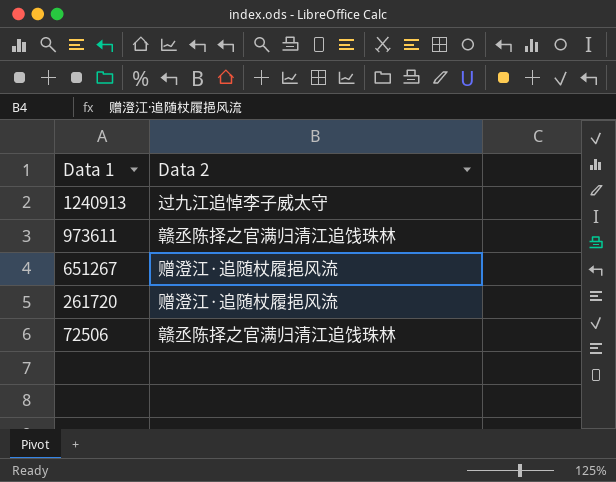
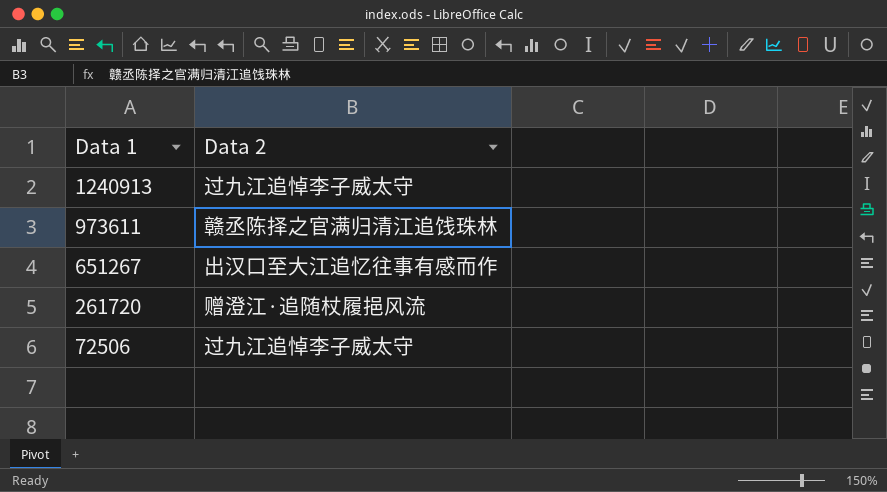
651267 | Data 2: 赠澄江·追随杖履挹风流 -> 出汉口至大江追忆往事有感而作
72506 | Data 2: 赣丞陈择之官满归清江追饯珠林 -> 过九江追悼李子威太守

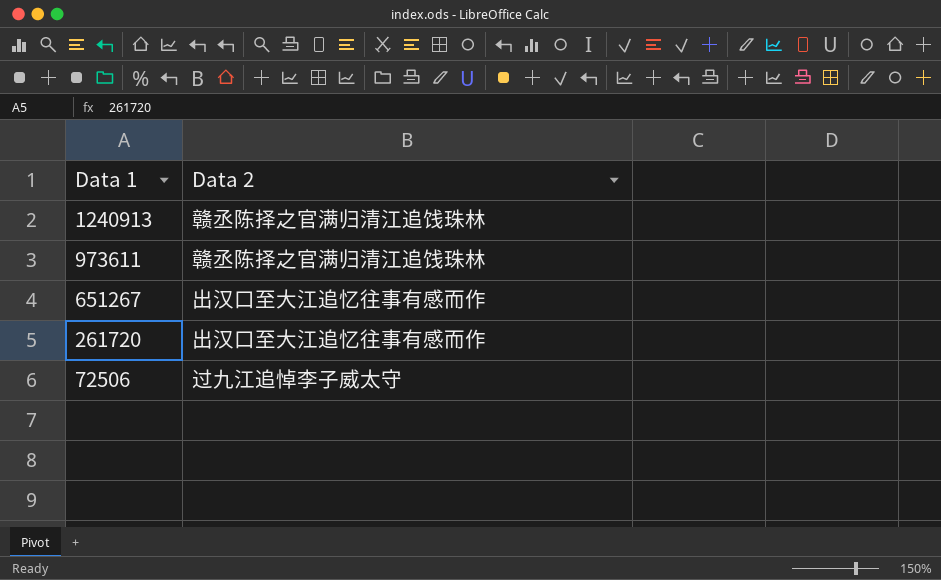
1240913 | Data 2: 过九江追悼李子威太守 -> 赣丞陈择之官满归清江追饯珠林
261720 | Data 2: 赠澄江·追随杖履挹风流 -> 出汉口至大江追忆往事有感而作

